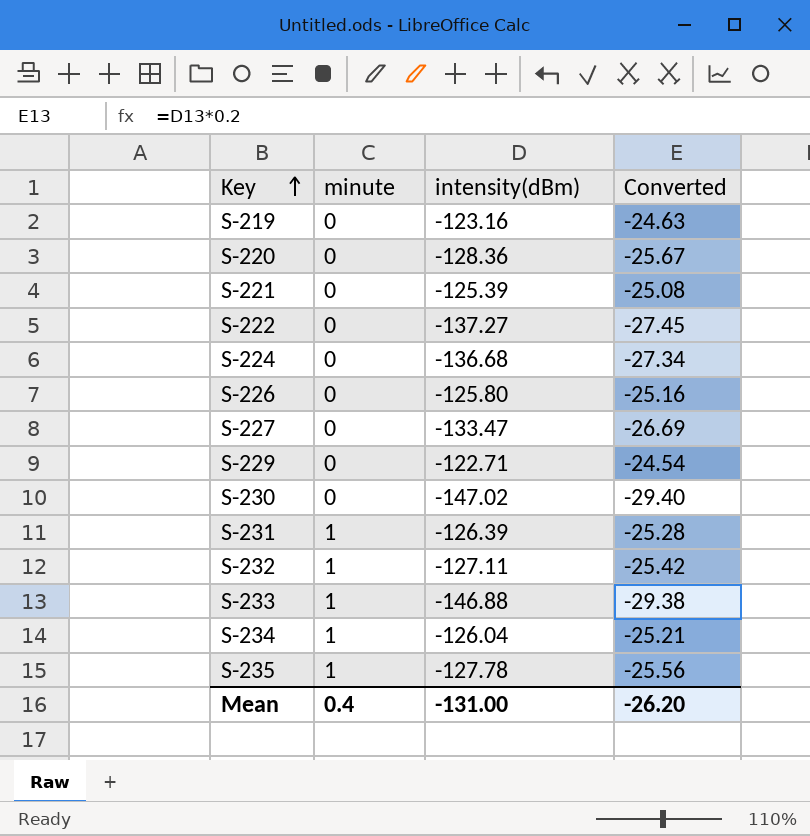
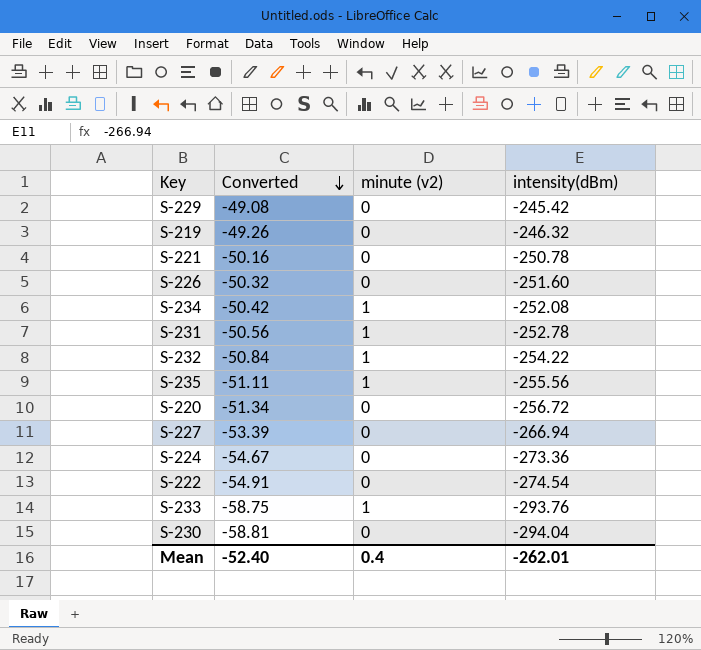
row order: Key ascending -> Converted descending
column Converted | position: 4 -> 2
column name: minute -> minute (v2)
S-229 | Converted: -24.54 -> -49.08
S-229 | intensity(dBm): -122.71 -> -245.42
S-219 | Converted: -24.63 -> -49.26
S-219 | intensity(dBm): -123.16 -> -246.32
S-221 | Converted: -25.08 -> -50.16
S-221 | intensity(dBm): -125.39 -> -250.78
S-226 | Converted: -25.16 -> -50.32
S-226 | intensity(dBm): -125.80 -> -251.60
S-234 | Converted: -25.21 -> -50.42
S-234 | intensity(dBm): -126.04 -> -252.08
S-231 | Converted: -25.28 -> -50.56
S-231 | intensity(dBm): -126.39 -> -252.78
S-232 | Converted: -25.42 -> -50.84
S-232 | intensity(dBm): -127.11 -> -254.22
S-235 | Converted: -25.56 -> -51.11
S-235 | intensity(dBm): -127.78 -> -255.56
S-220 | Converted: -25.67 -> -51.34
S-220 | intensity(dBm): -128.36 -> -256.72
S-227 | Converted: -26.69 -> -53.39
S-227 | intensity(dBm): -133.47 -> -266.94
S-224 | Converted: -27.34 -> -54.67
S-224 | intensity(dBm): -136.68 -> -273.36
S-222 | Converted: -27.45 -> -54.91
S-222 | intensity(dBm): -137.27 -> -274.54
S-233 | Converted: -29.38 -> -58.75
S-233 | intensity(dBm): -146.88 -> -293.76
S-230 | Converted: -29.40 -> -58.81
S-230 | intensity(dBm): -147.02 -> -294.04
Mean | Converted: -26.20 -> -52.40
Mean | intensity(dBm): -131.00 -> -262.01

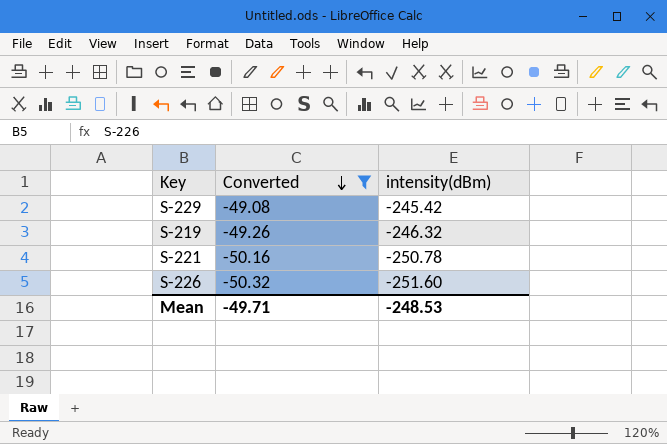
filter: none -> Converted >= -50.32
column minute (v2) | position: 3 -> none
Mean | Converted: -52.40 -> -49.71
Mean | intensity(dBm): -262.01 -> -248.53

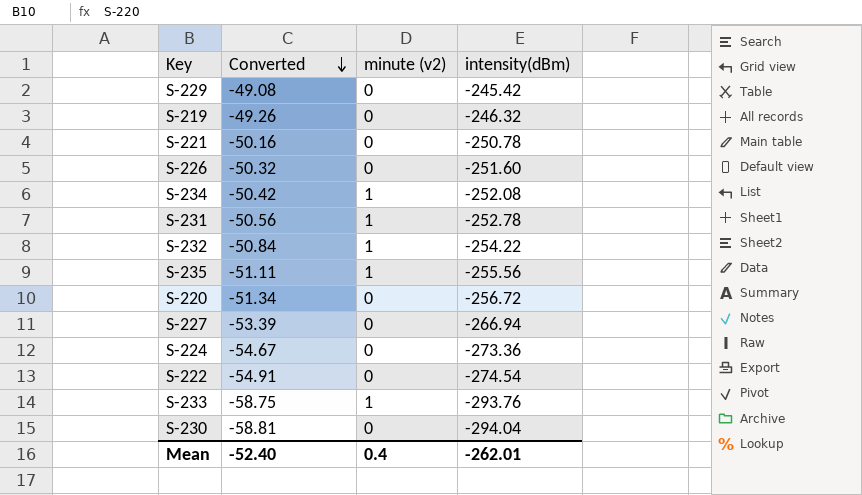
filter: Converted >= -50.32 -> none
column minute (v2) | position: none -> 3
Mean | Converted: -49.71 -> -52.40
Mean | intensity(dBm): -248.53 -> -262.01

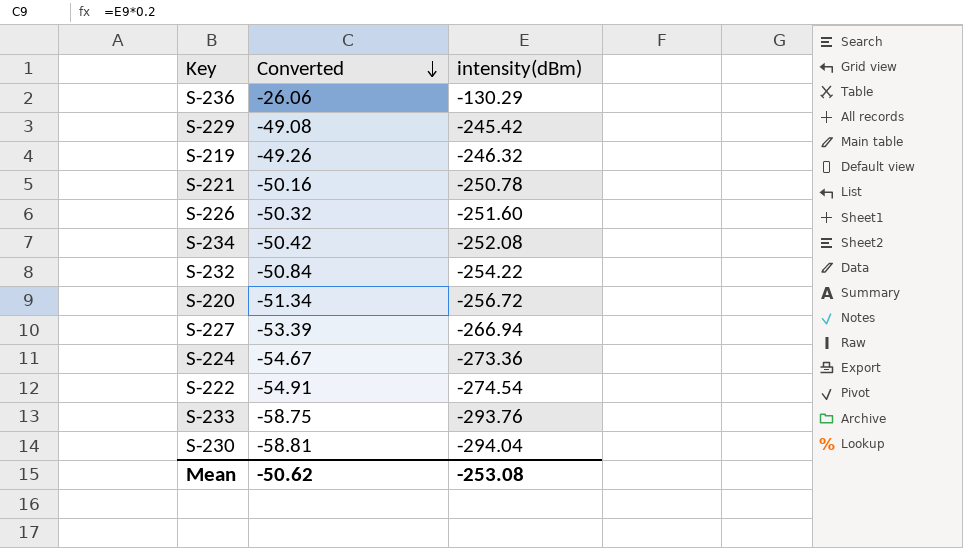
column minute (v2) | position: 3 -> none
row S-231: -50.56 | 1 | -252.78 -> none
row S-235: -51.11 | 1 | -255.56 -> none
row S-236: none -> -26.06 | -130.29
Mean | Converted: -52.40 -> -50.62
Mean | intensity(dBm): -262.01 -> -253.08

